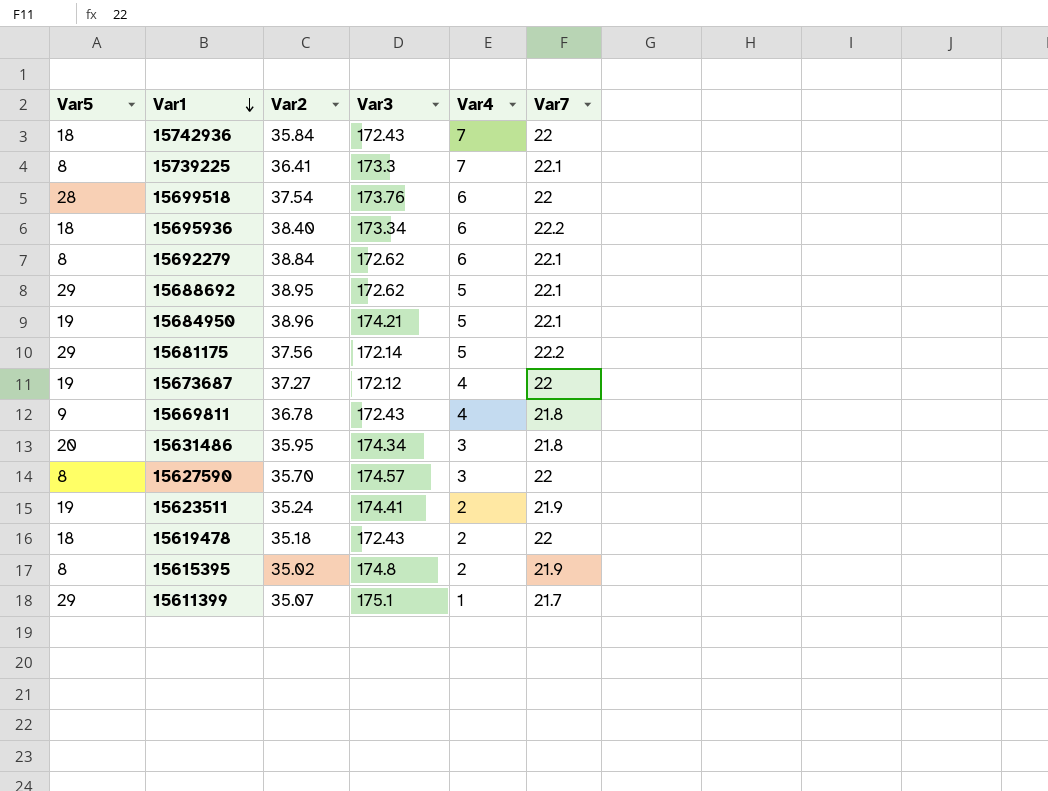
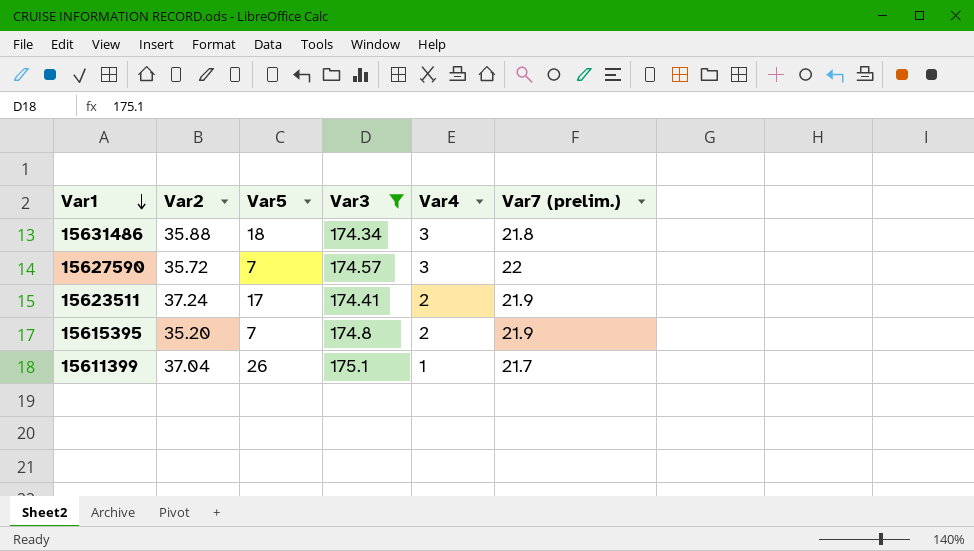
filter: none -> Var3 >= 174.34
column Var5 | position: 1 -> 3
column name: Var7 -> Var7 (prelim.)
15631486 | Var2: 35.95 -> 35.88
15631486 | Var5: 20 -> 18
15627590 | Var2: 35.70 -> 35.72
15627590 | Var5: 8 -> 7
15623511 | Var2: 35.24 -> 37.24
15623511 | Var5: 19 -> 17
15615395 | Var2: 35.02 -> 35.20
15615395 | Var5: 8 -> 7
15611399 | Var2: 35.07 -> 37.04
15611399 | Var5: 29 -> 26

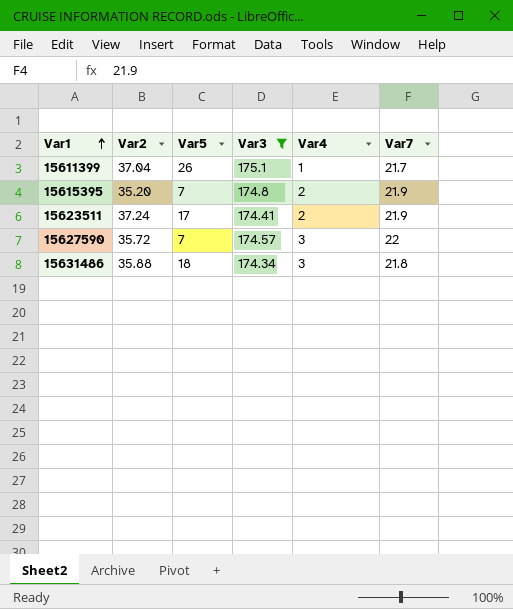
row order: Var1 descending -> Var1 ascending
column name: Var7 (prelim.) -> Var7

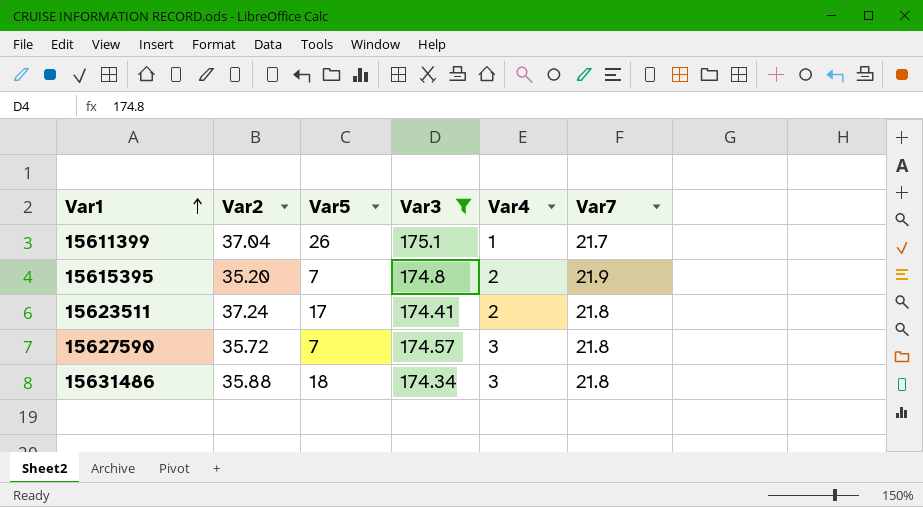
15623511 | Var7: 21.9 -> 21.8
15627590 | Var7: 22 -> 21.8

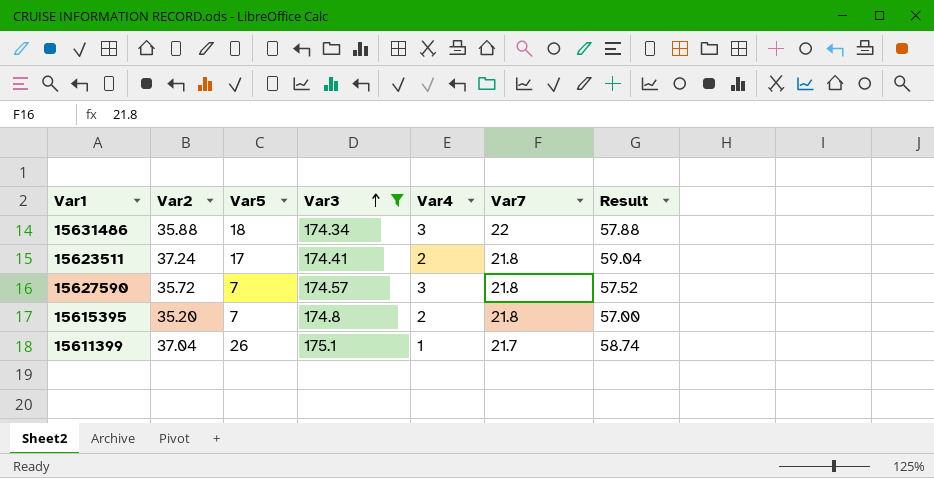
row order: Var1 ascending -> Var3 ascending
column Result | formula: none -> [Var2] + [Var7]
15631486 | Var7: 21.8 -> 22
15615395 | Var7: 21.9 -> 21.8

